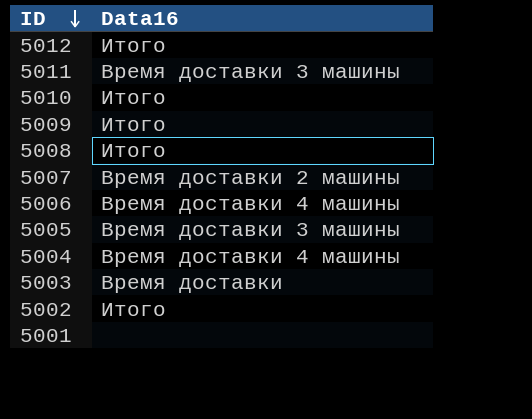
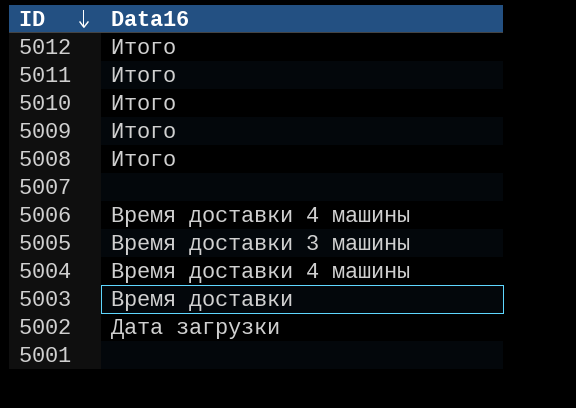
5011 | Data16: Время доставки 3 машины -> Итого
5007 | Data16: Время доставки 2 машины -> none
5002 | Data16: Итого -> Дата загрузки

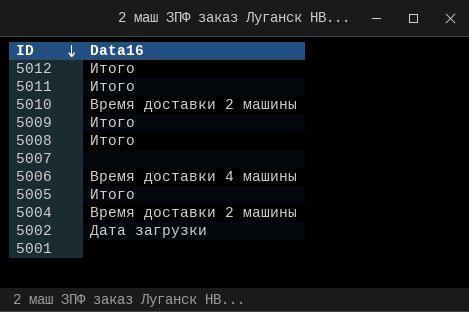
row 5003: Время доставки -> none
5010 | Data16: Итого -> Время доставки 2 машины
5005 | Data16: Время доставки 3 машины -> Итого
5004 | Data16: Время доставки 4 машины -> Время доставки 2 машины

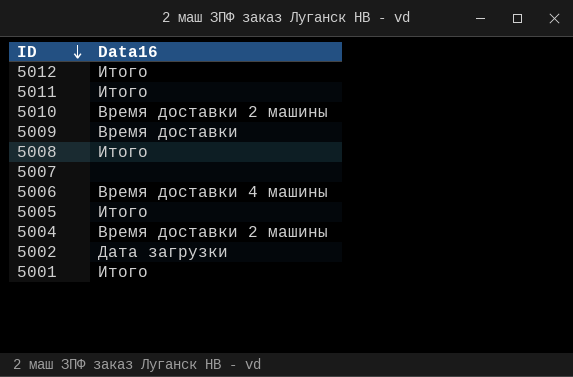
5009 | Data16: Итого -> Время доставки
5001 | Data16: none -> Итого

